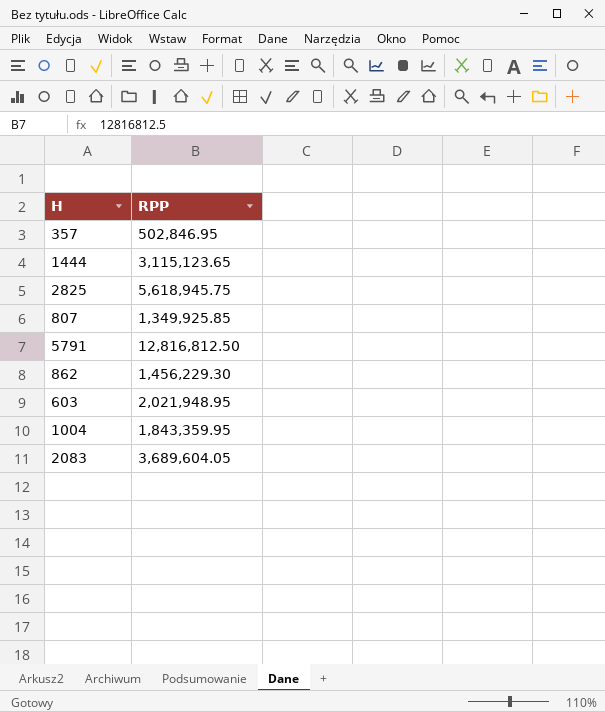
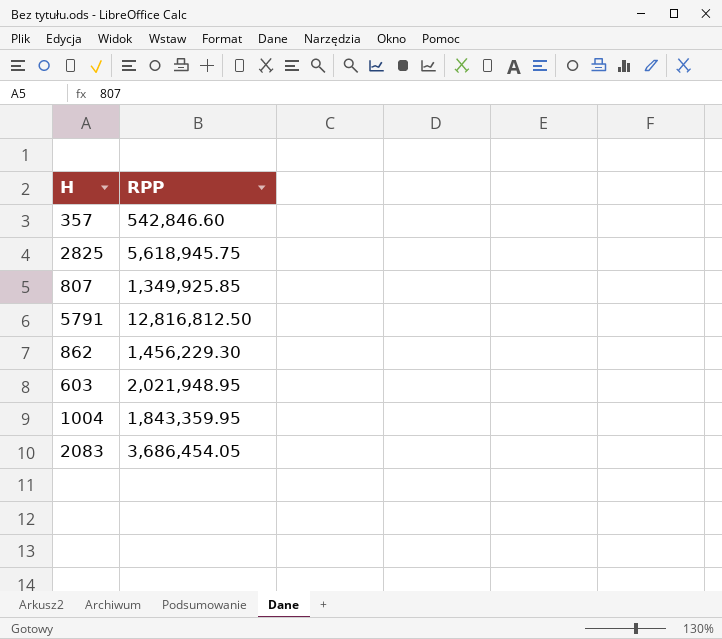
row 1444: 3,115,123.65 -> none
357 | RPP: 502,846.95 -> 542,846.60
2083 | RPP: 3,689,604.05 -> 3,686,454.05

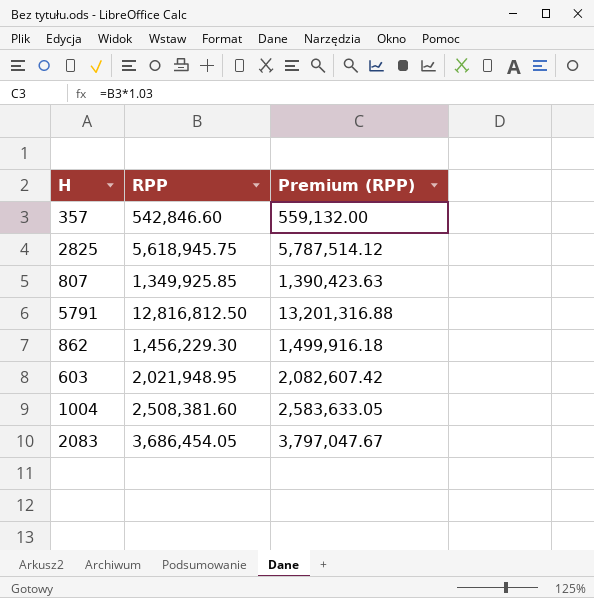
column Premium (RPP) | formula: none -> [RPP] * 1.03
1004 | RPP: 1,843,359.95 -> 2,508,381.60

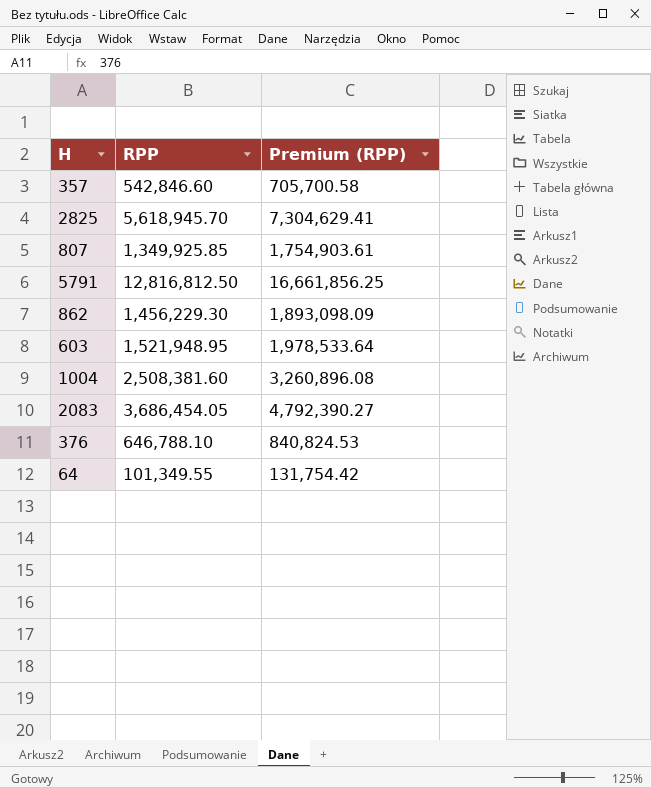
column Premium (RPP) | formula: [RPP] * 1.03 -> [RPP] * 1.3
2825 | RPP: 5,618,945.75 -> 5,618,945.70
603 | RPP: 2,021,948.95 -> 1,521,948.95
row 376: none -> 646,788.10 | 840,824.53
row 64: none -> 101,349.55 | 131,754.42

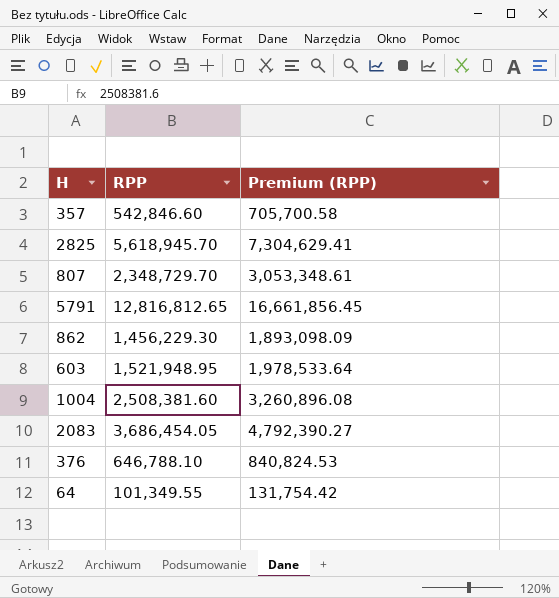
807 | RPP: 1,349,925.85 -> 2,348,729.70
807 | Premium (RPP): 1,754,903.61 -> 3,053,348.61
5791 | RPP: 12,816,812.50 -> 12,816,812.65
5791 | Premium (RPP): 16,661,856.25 -> 16,661,856.45

